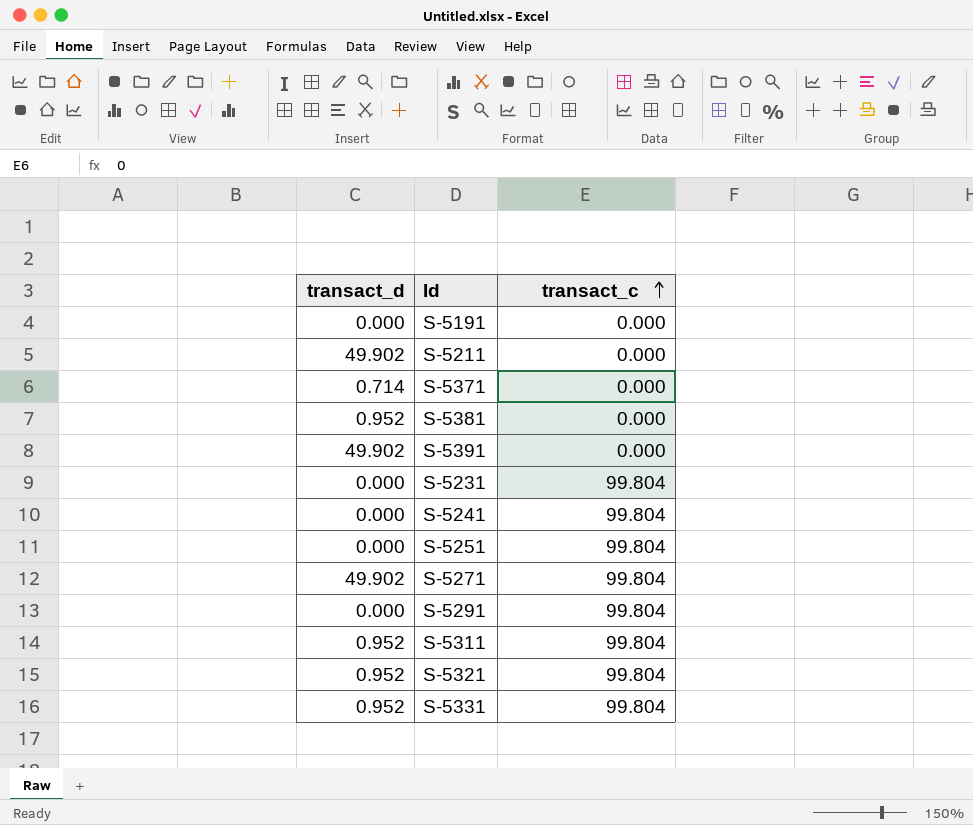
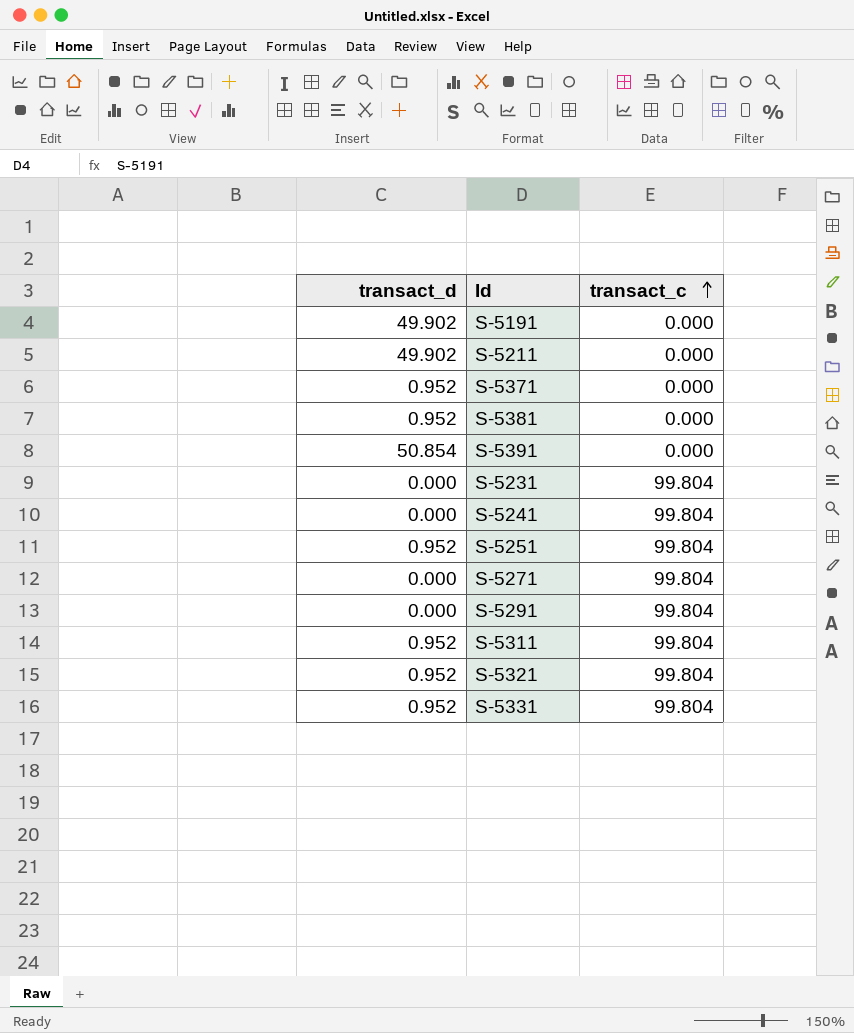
S-5191 | transact_d: 0.000 -> 49.902
S-5371 | transact_d: 0.714 -> 0.952
S-5391 | transact_d: 49.902 -> 50.854
S-5251 | transact_d: 0.000 -> 0.952
S-5271 | transact_d: 49.902 -> 0.000

